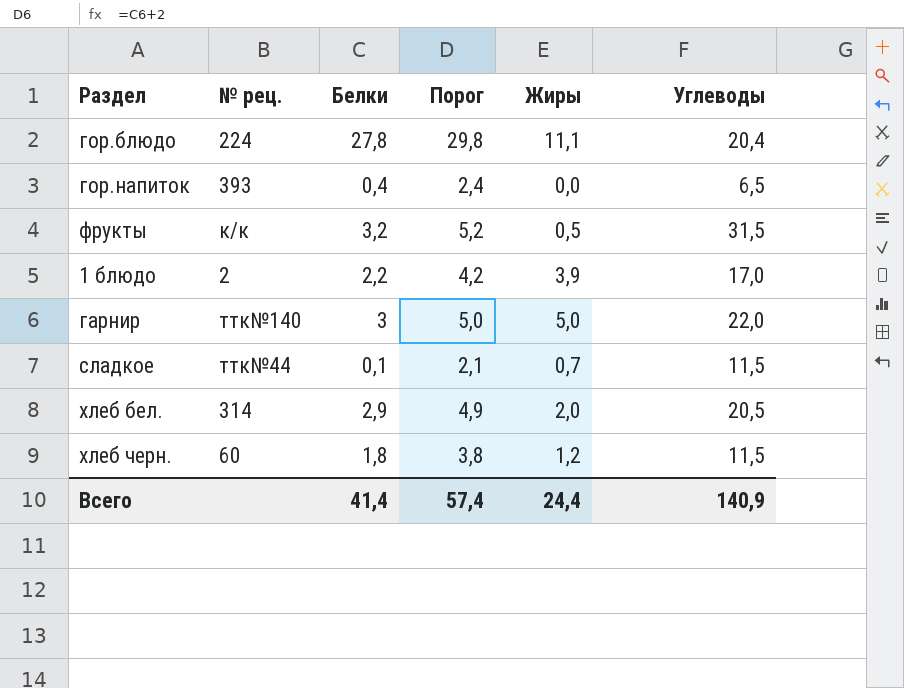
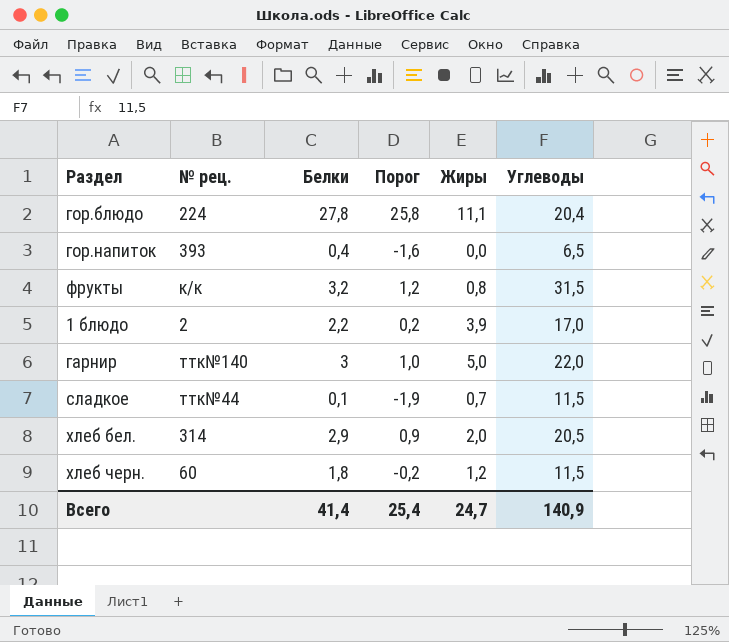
column Порог | formula: [Белки] + 2 -> [Белки] - 2
фрукты | Жиры: 0,5 -> 0,8
Всего | Порог: 57,4 -> 25,4
Всего | Жиры: 24,4 -> 24,7

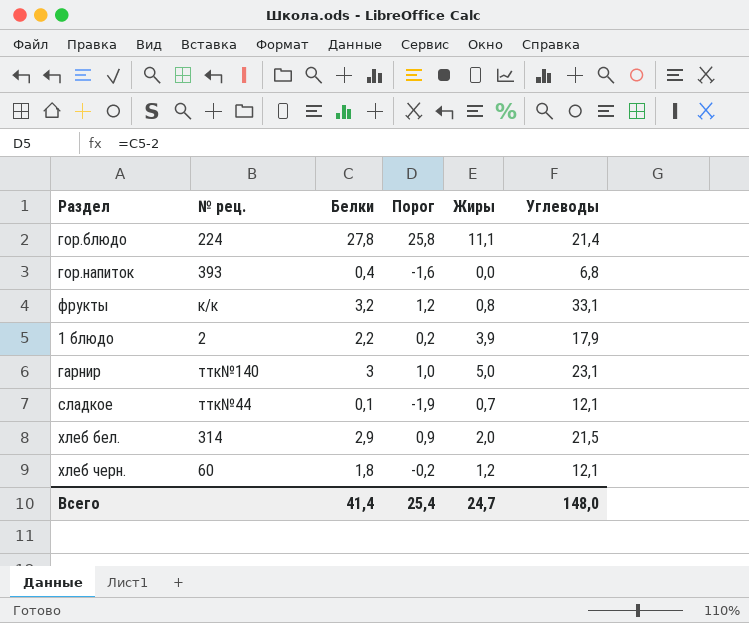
гор.блюдо | Углеводы: 20,4 -> 21,4
гор.напиток | Углеводы: 6,5 -> 6,8
фрукты | Углеводы: 31,5 -> 33,1
1 блюдо | Углеводы: 17,0 -> 17,9
гарнир | Углеводы: 22,0 -> 23,1
сладкое | Углеводы: 11,5 -> 12,1
хлеб бел. | Углеводы: 20,5 -> 21,5
хлеб черн. | Углеводы: 11,5 -> 12,1
Всего | Углеводы: 140,9 -> 148,0

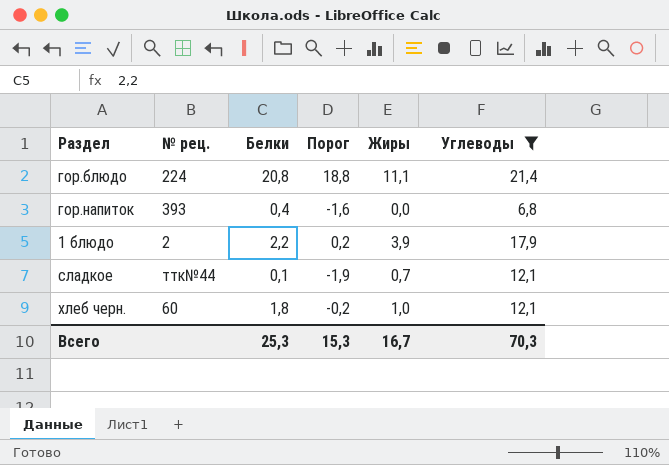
filter: none -> Углеводы <= 21,4
гор.блюдо | Белки: 27,8 -> 20,8
гор.блюдо | Порог: 25,8 -> 18,8
хлеб черн. | Жиры: 1,2 -> 1,0
Всего | Белки: 41,4 -> 25,3
Всего | Порог: 25,4 -> 15,3
Всего | Жиры: 24,7 -> 16,7
Всего | Углеводы: 148,0 -> 70,3

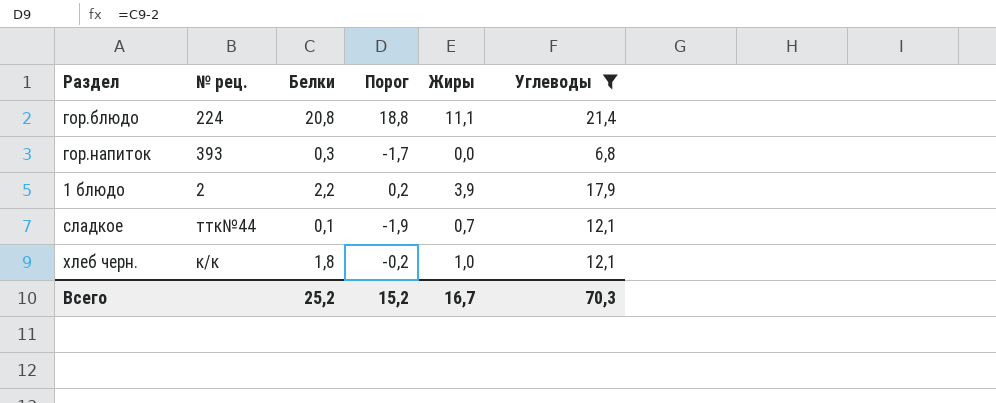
гор.напиток | Белки: 0,4 -> 0,3
гор.напиток | Порог: -1,6 -> -1,7
хлеб черн. | № рец.: 60 -> к/к
Всего | Белки: 25,3 -> 25,2
Всего | Порог: 15,3 -> 15,2

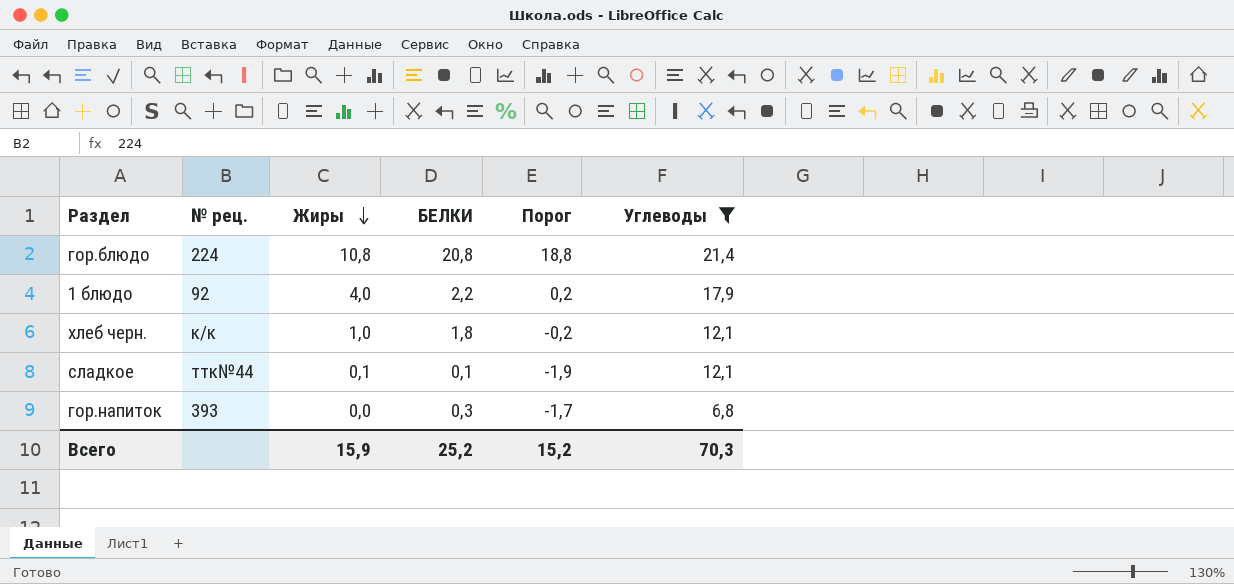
row order: none -> Жиры descending
column Жиры | position: 5 -> 3
column name: Белки -> БЕЛКИ
гор.блюдо | Жиры: 11,1 -> 10,8
1 блюдо | № рец.: 2 -> 92
1 блюдо | Жиры: 3,9 -> 4,0
сладкое | Жиры: 0,7 -> 0,1
Всего | Жиры: 16,7 -> 15,9

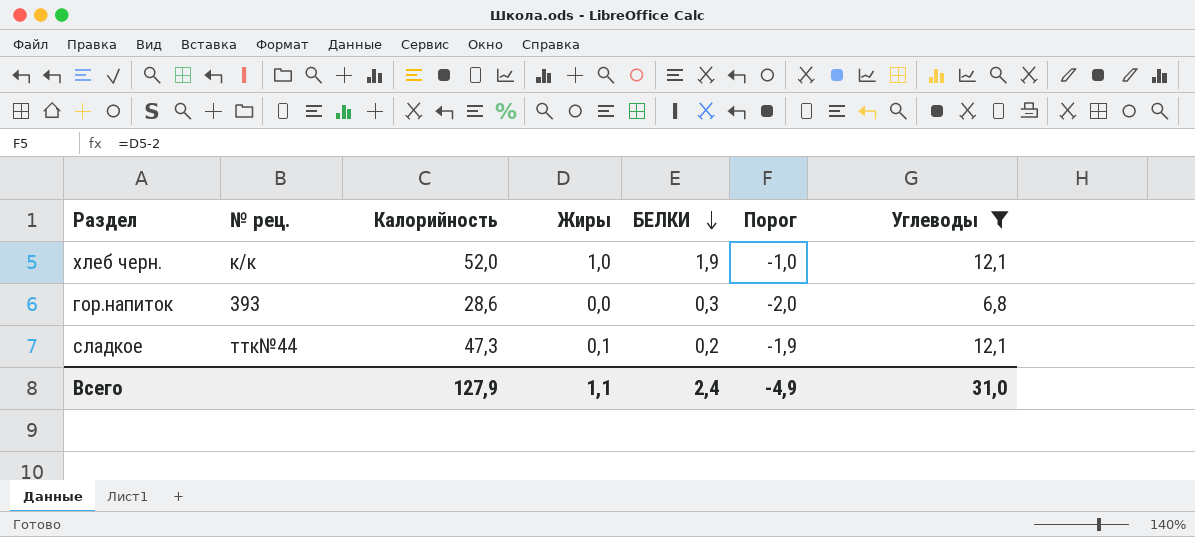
row order: Жиры descending -> БЕЛКИ descending
column Калорийность | position: none -> 3
column Порог | formula: [БЕЛКИ] - 2 -> [Жиры] - 2
row гор.блюдо: 224 | 10,8 | 20,8 | 18,8 | 21,4 -> none
row 1 блюдо: 92 | 4,0 | 2,2 | 0,2 | 17,9 -> none
хлеб черн. | БЕЛКИ: 1,8 -> 1,9
сладкое | БЕЛКИ: 0,1 -> 0,2
Всего | Жиры: 15,9 -> 1,1
Всего | БЕЛКИ: 25,2 -> 2,4
Всего | Порог: 15,2 -> -4,9
Всего | Углеводы: 70,3 -> 31,0

